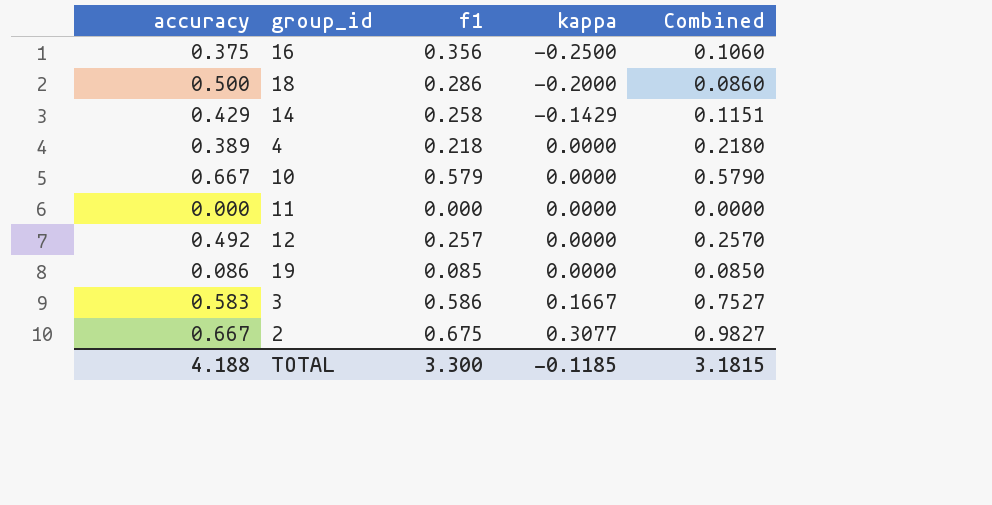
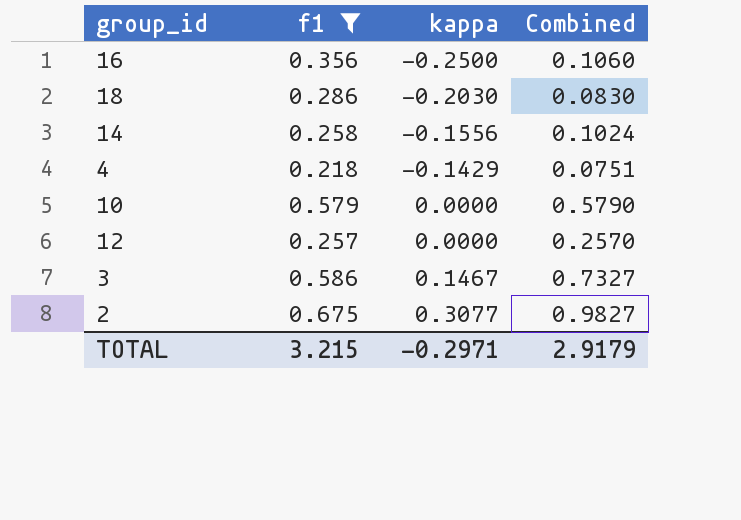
filter: none -> f1 >= 0.218
column accuracy | position: 1 -> none
18 | kappa: -0.2000 -> -0.2030
18 | Combined: 0.0860 -> 0.0830
14 | kappa: -0.1429 -> -0.1556
14 | Combined: 0.1151 -> 0.1024
4 | kappa: 0.0000 -> -0.1429
4 | Combined: 0.2180 -> 0.0751
3 | kappa: 0.1667 -> 0.1467
3 | Combined: 0.7527 -> 0.7327
TOTAL | f1: 3.300 -> 3.215
TOTAL | kappa: -0.1185 -> -0.2971
TOTAL | Combined: 3.1815 -> 2.9179

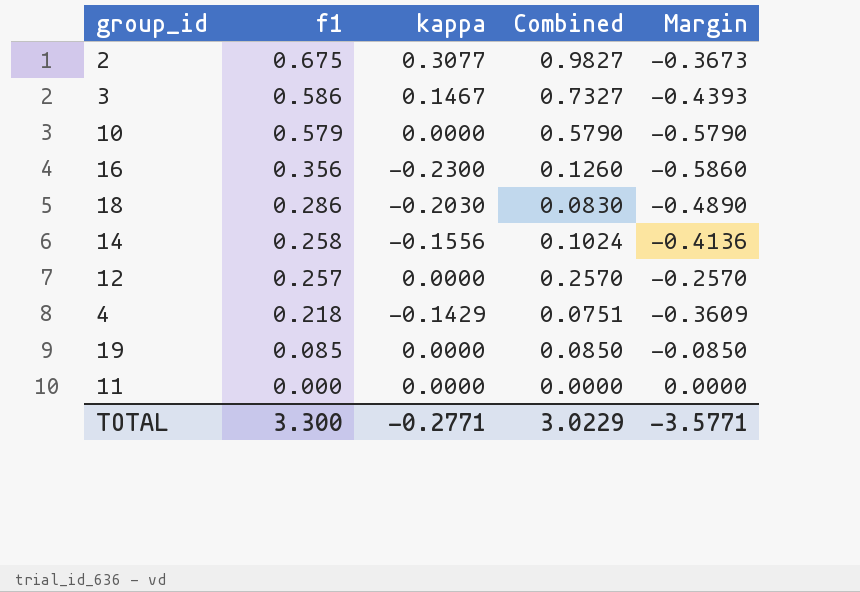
filter: f1 >= 0.218 -> none
row order: kappa ascending -> f1 descending
column Margin | formula: none -> [kappa] - [f1]
16 | kappa: -0.2500 -> -0.2300
16 | Combined: 0.1060 -> 0.1260
TOTAL | f1: 3.215 -> 3.300
TOTAL | kappa: -0.2971 -> -0.2771
TOTAL | Combined: 2.9179 -> 3.0229

